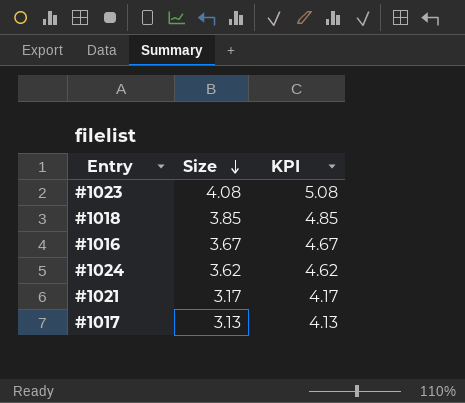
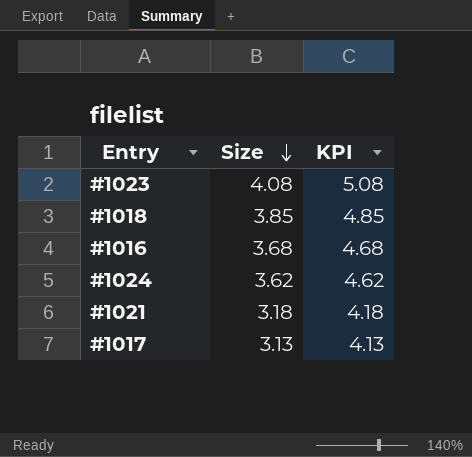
#1016 | Size: 3.67 -> 3.68
#1016 | KPI: 4.67 -> 4.68
#1021 | Size: 3.17 -> 3.18
#1021 | KPI: 4.17 -> 4.18

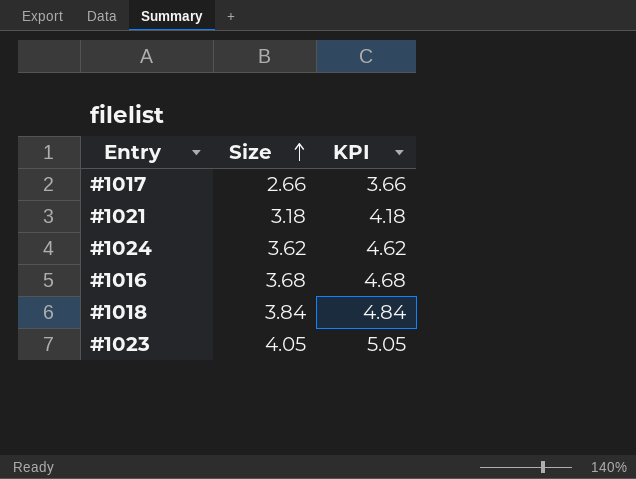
row order: Size descending -> Size ascending
#1017 | Size: 3.13 -> 2.66
#1017 | KPI: 4.13 -> 3.66
#1018 | Size: 3.85 -> 3.84
#1018 | KPI: 4.85 -> 4.84
#1023 | Size: 4.08 -> 4.05
#1023 | KPI: 5.08 -> 5.05

